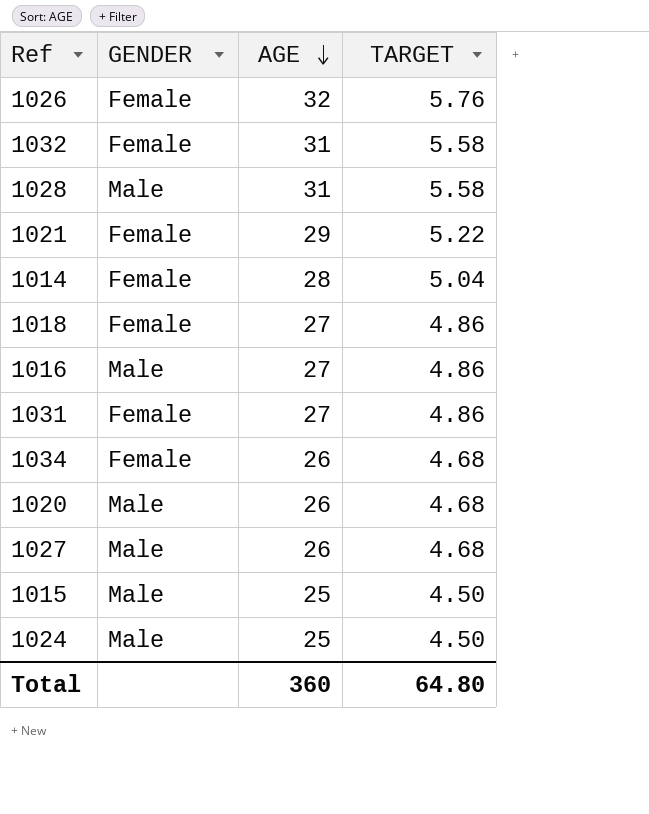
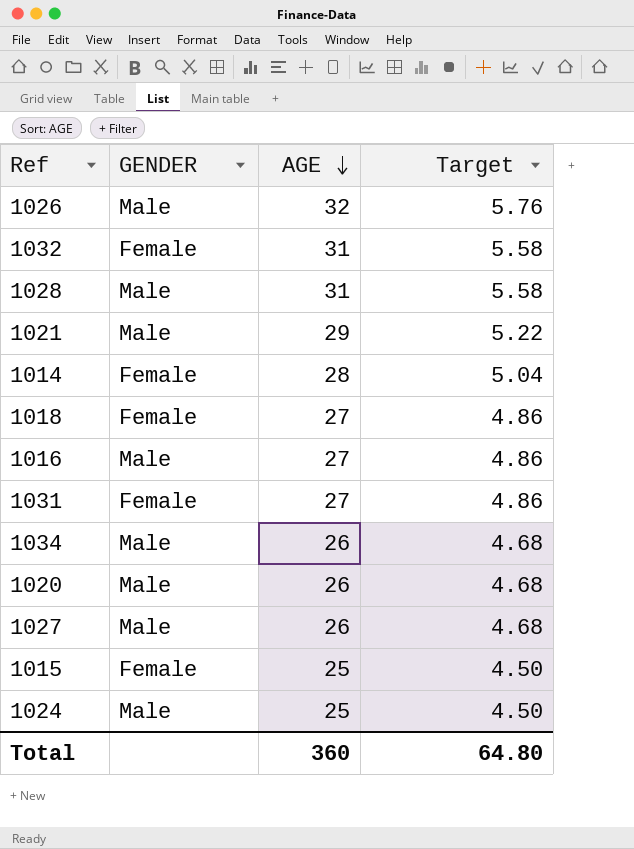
column name: TARGET -> Target
1026 | GENDER: Female -> Male
1021 | GENDER: Female -> Male
1034 | GENDER: Female -> Male
1015 | GENDER: Male -> Female

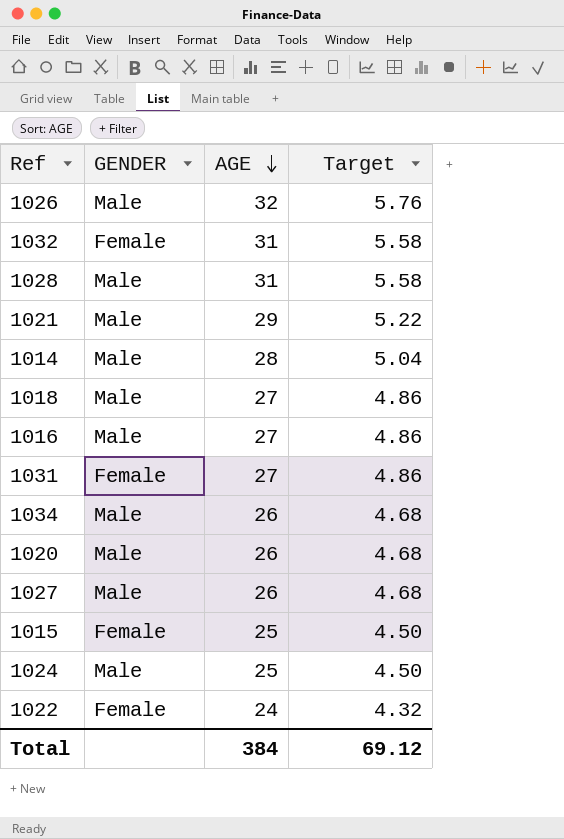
1014 | GENDER: Female -> Male
1018 | GENDER: Female -> Male
row 1022: none -> Female | 24 | 4.32
Total | AGE: 360 -> 384
Total | Target: 64.80 -> 69.12

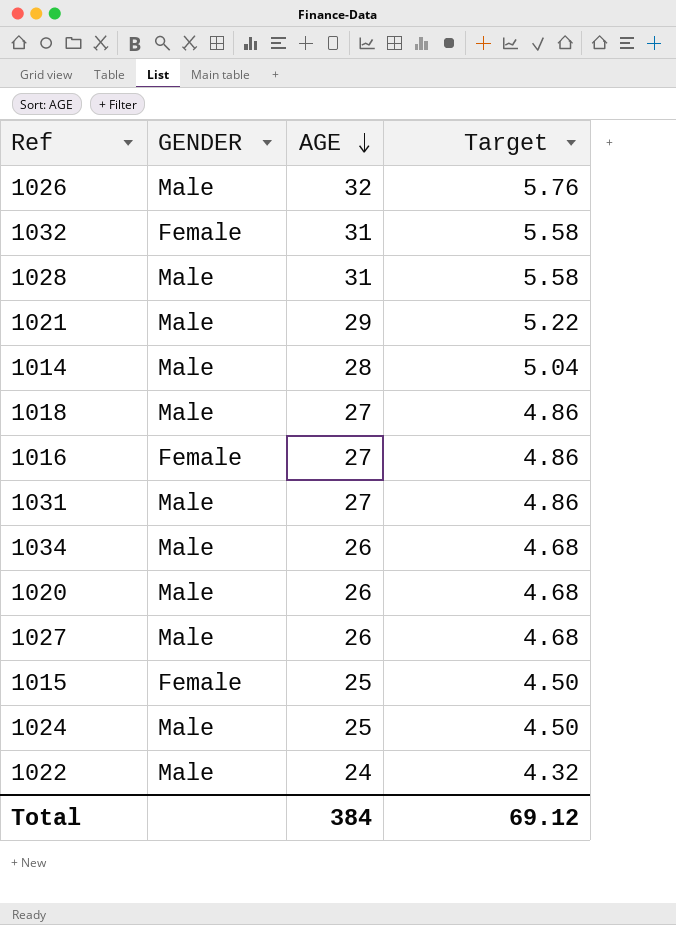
1016 | GENDER: Male -> Female
1031 | GENDER: Female -> Male
1022 | GENDER: Female -> Male

